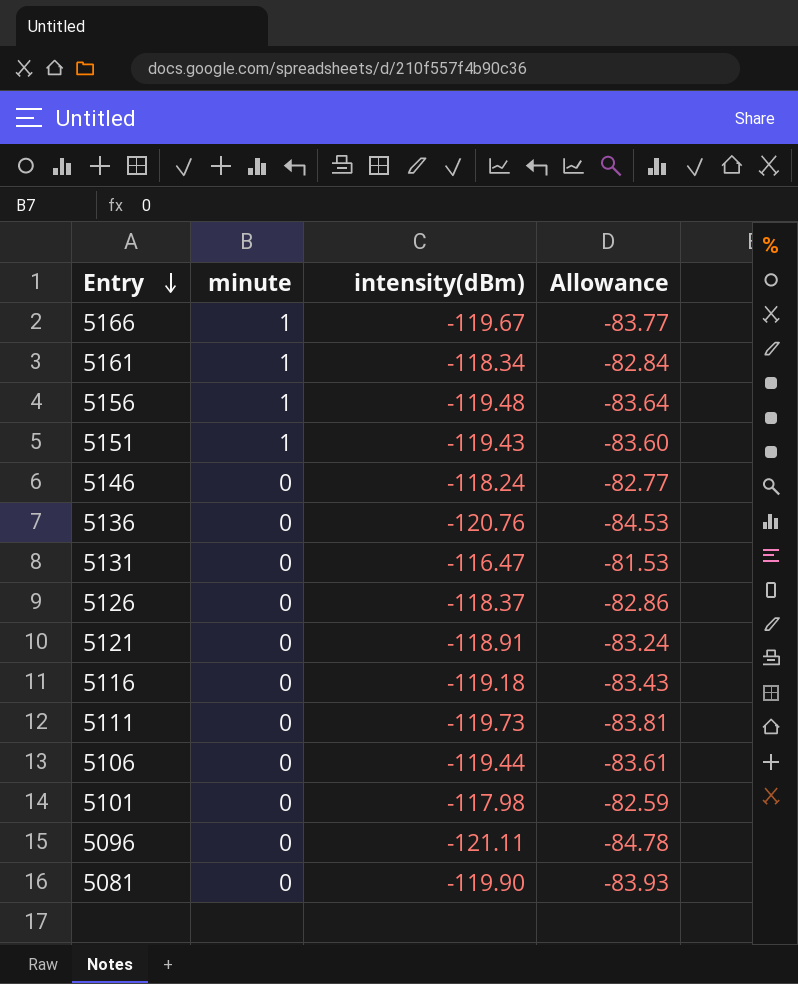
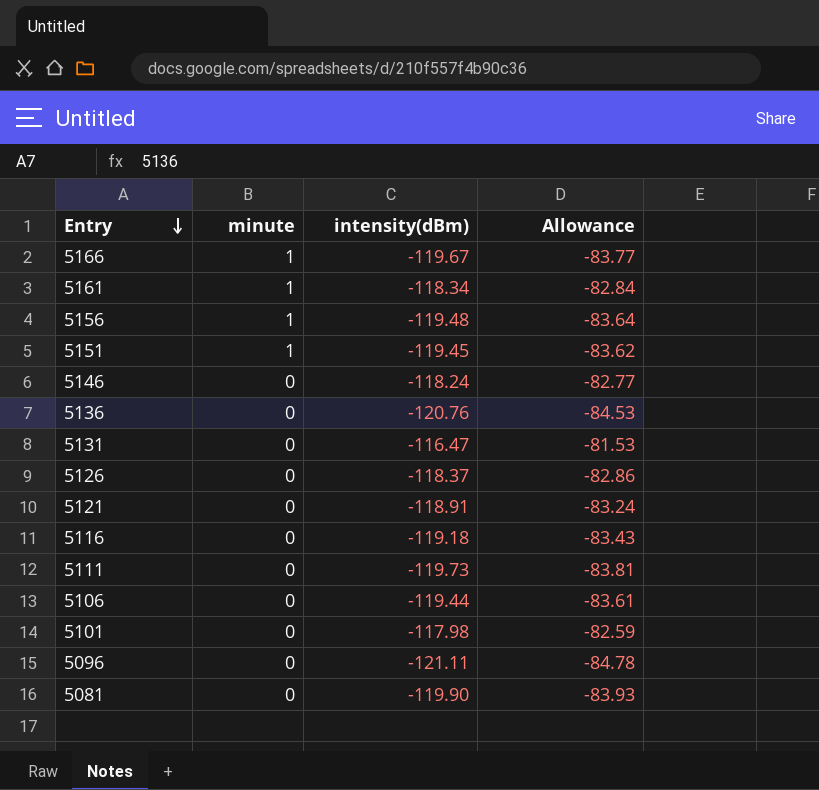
5151 | intensity(dBm): -119.43 -> -119.45
5151 | Allowance: -83.60 -> -83.62

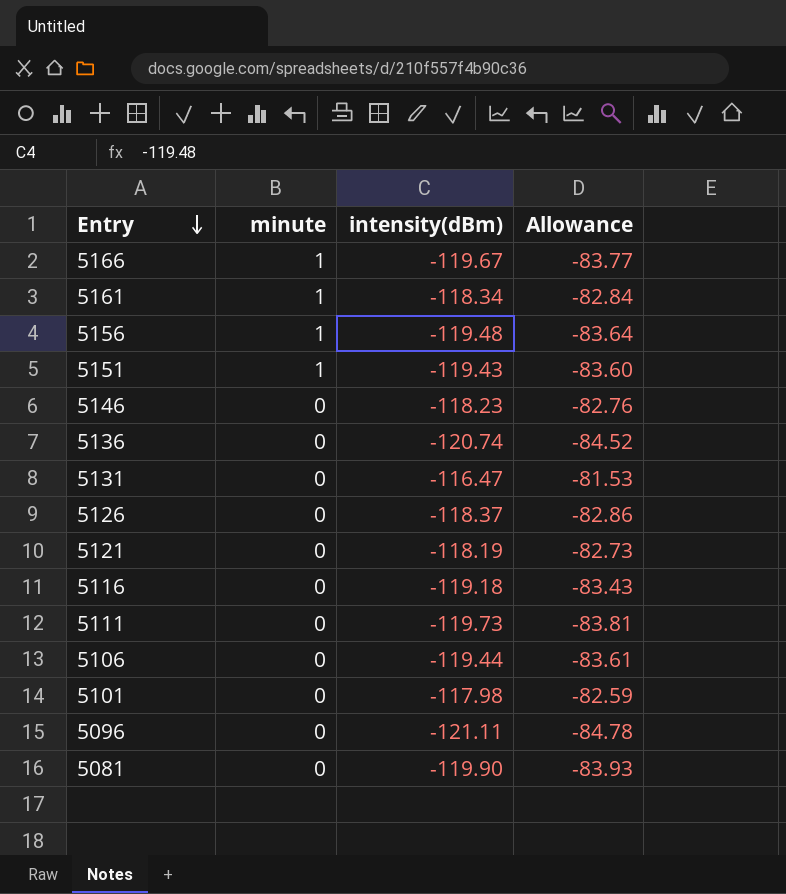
5151 | intensity(dBm): -119.45 -> -119.43
5151 | Allowance: -83.62 -> -83.60
5146 | intensity(dBm): -118.24 -> -118.23
5146 | Allowance: -82.77 -> -82.76
5136 | intensity(dBm): -120.76 -> -120.74
5136 | Allowance: -84.53 -> -84.52
5121 | intensity(dBm): -118.91 -> -118.19
5121 | Allowance: -83.24 -> -82.73

